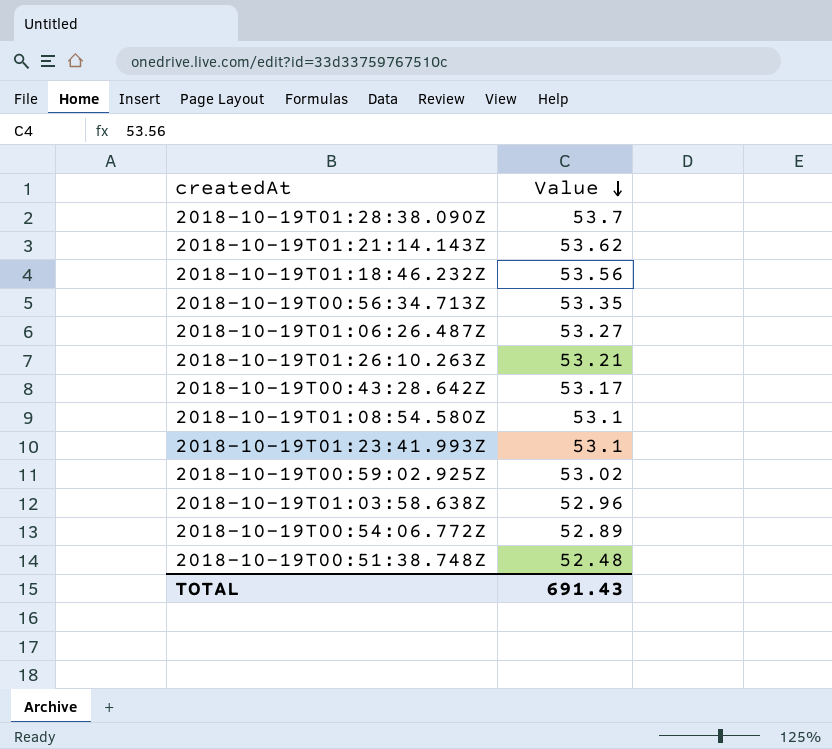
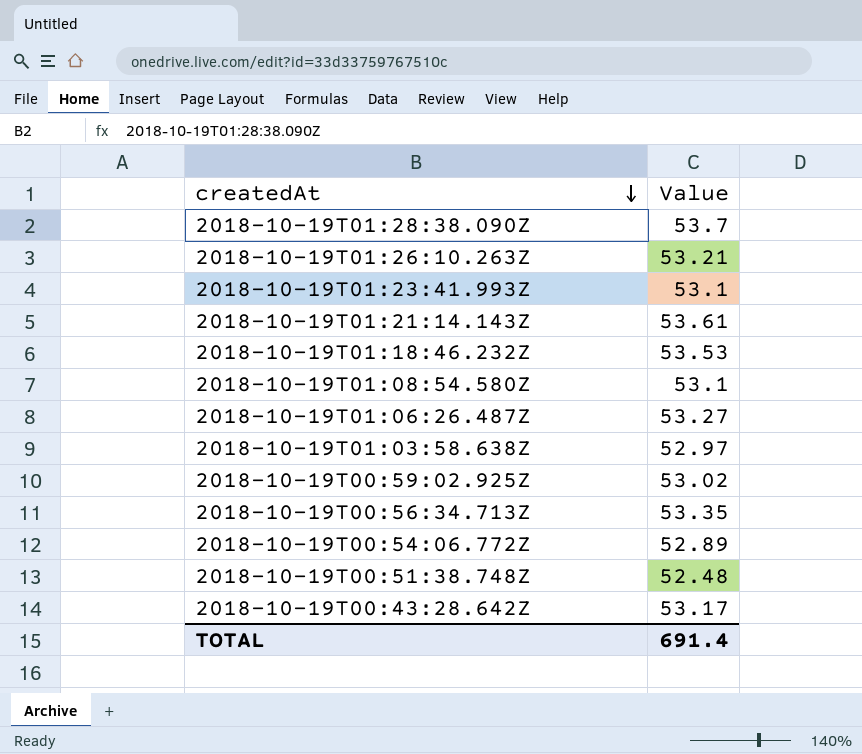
row order: Value descending -> createdAt descending
2018-10-19T01:21:14.143Z | Value: 53.62 -> 53.61
2018-10-19T01:18:46.232Z | Value: 53.56 -> 53.53
2018-10-19T01:03:58.638Z | Value: 52.96 -> 52.97
TOTAL | Value: 691.43 -> 691.4

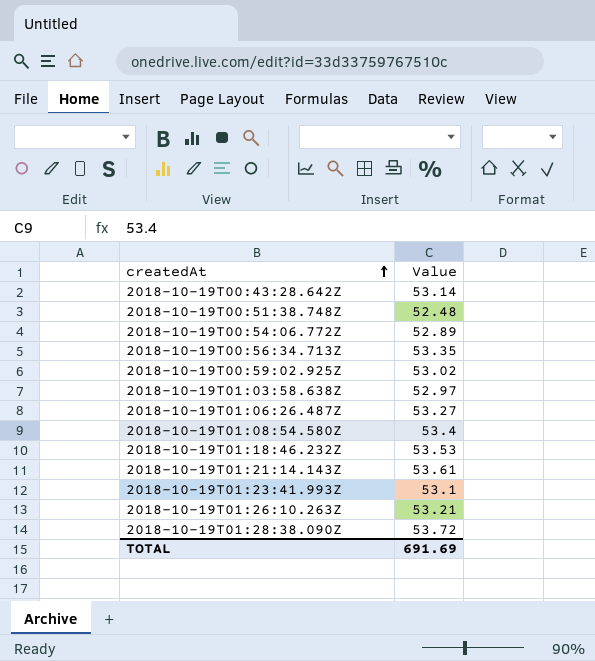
row order: createdAt descending -> createdAt ascending
2018-10-19T00:43:28.642Z | Value: 53.17 -> 53.14
2018-10-19T01:08:54.580Z | Value: 53.1 -> 53.4
2018-10-19T01:28:38.090Z | Value: 53.7 -> 53.72
TOTAL | Value: 691.4 -> 691.69

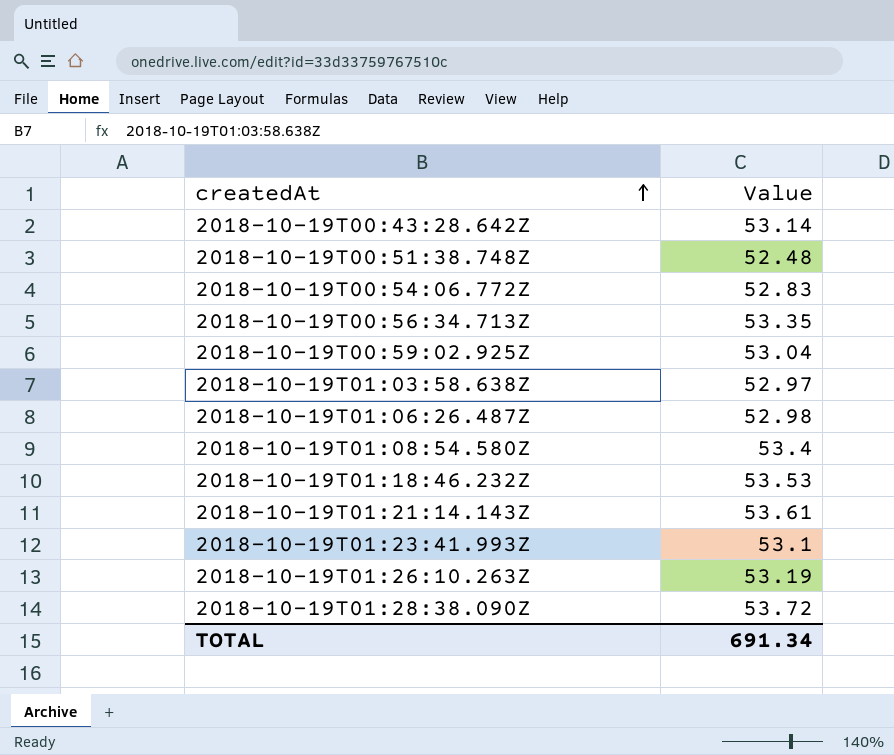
2018-10-19T00:54:06.772Z | Value: 52.89 -> 52.83
2018-10-19T00:59:02.925Z | Value: 53.02 -> 53.04
2018-10-19T01:06:26.487Z | Value: 53.27 -> 52.98
2018-10-19T01:26:10.263Z | Value: 53.21 -> 53.19
TOTAL | Value: 691.69 -> 691.34

